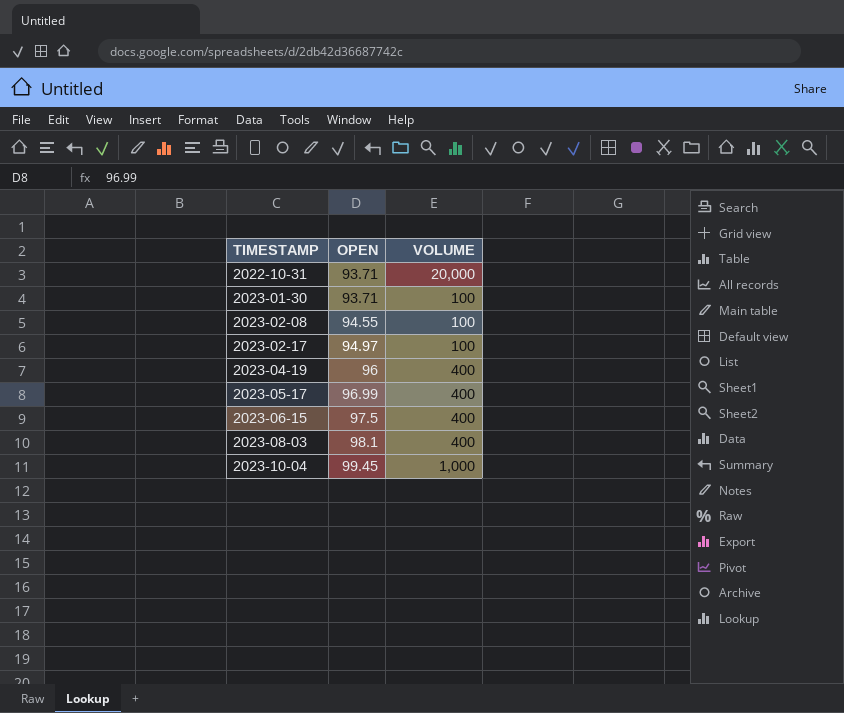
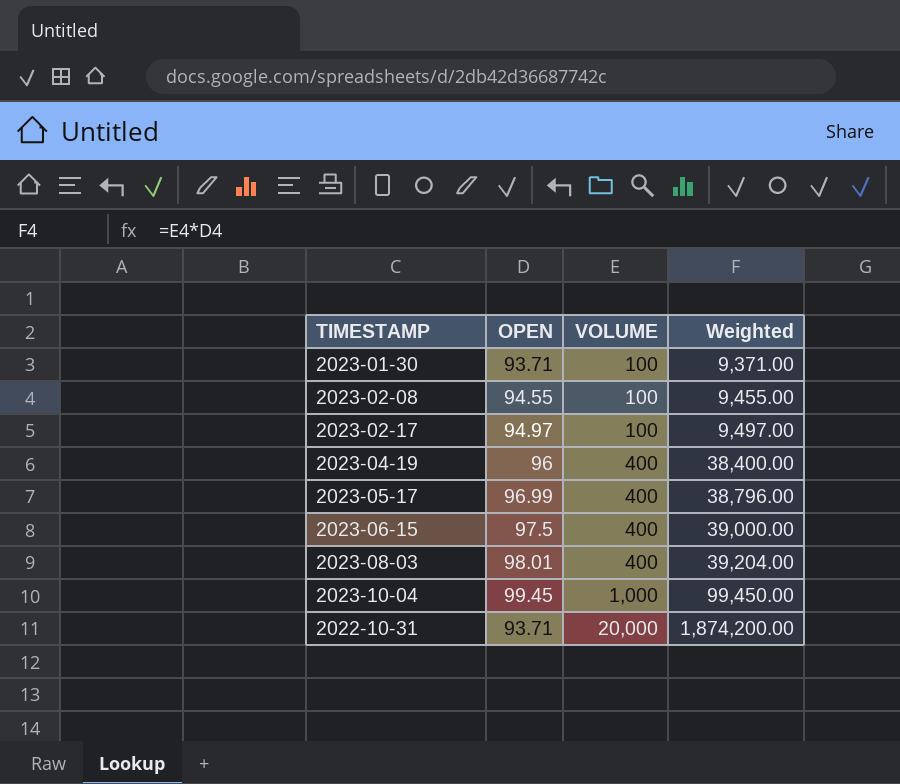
row order: TIMESTAMP ascending -> VOLUME ascending
column Weighted | formula: none -> [OPEN] * [VOLUME]
2023-08-03 | OPEN: 98.1 -> 98.01

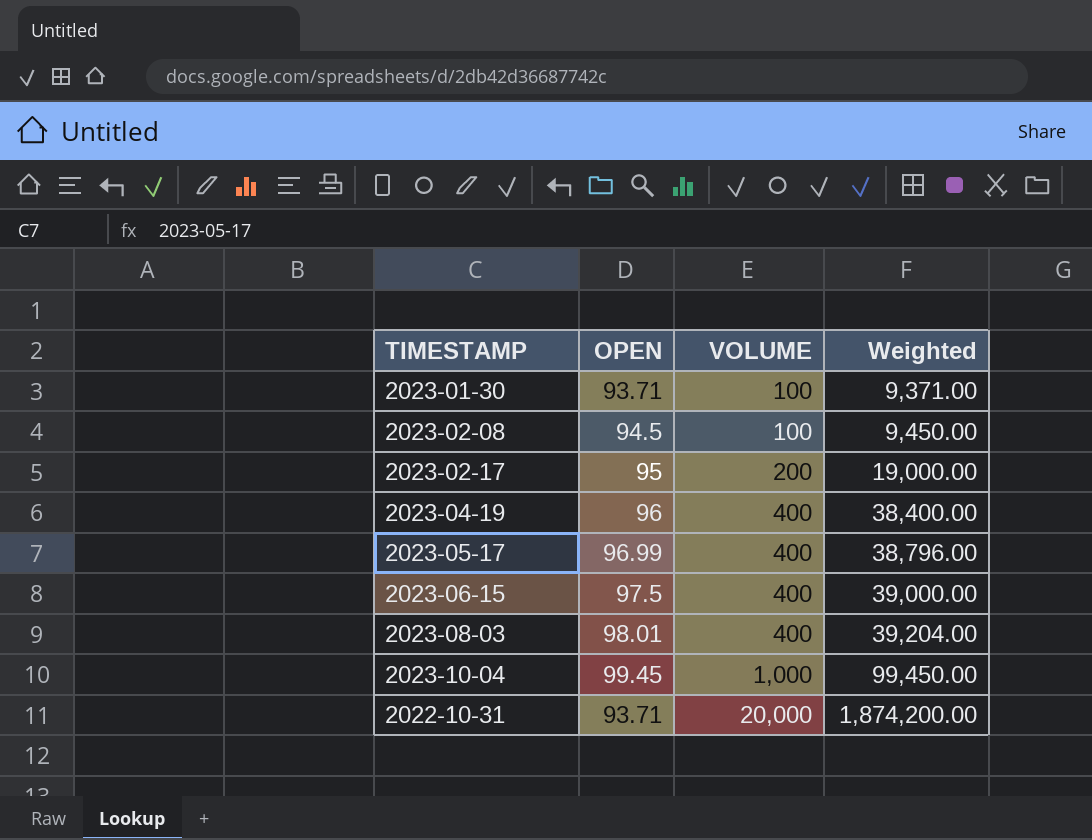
2023-02-08 | OPEN: 94.55 -> 94.5
2023-02-08 | Weighted: 9,455.00 -> 9,450.00
2023-02-17 | OPEN: 94.97 -> 95
2023-02-17 | VOLUME: 100 -> 200
2023-02-17 | Weighted: 9,497.00 -> 19,000.00

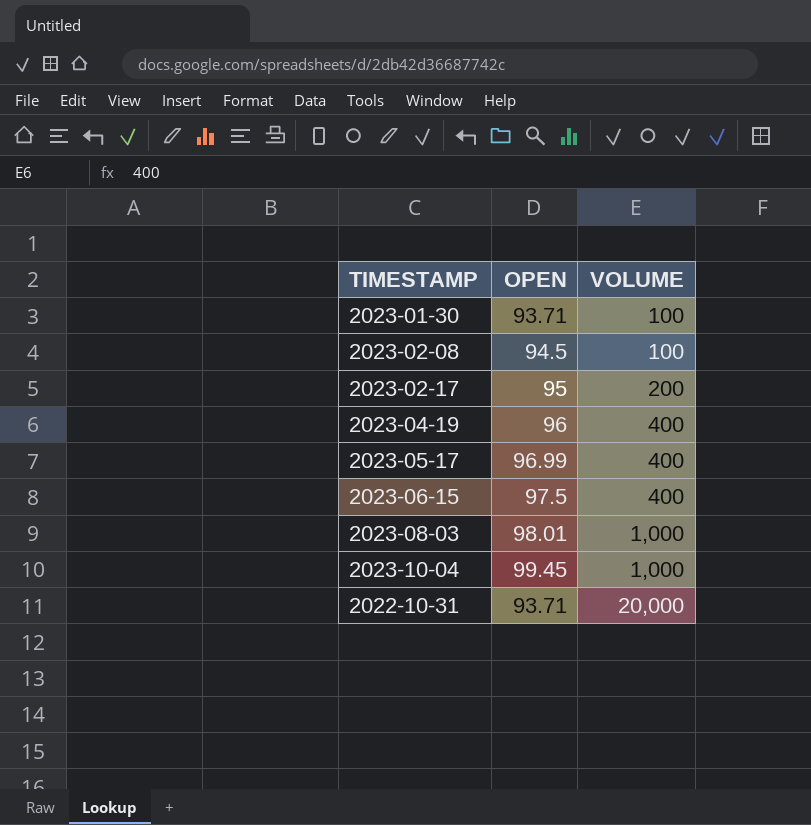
column Weighted | formula: [OPEN] * [VOLUME] -> none
2023-08-03 | VOLUME: 400 -> 1,000

